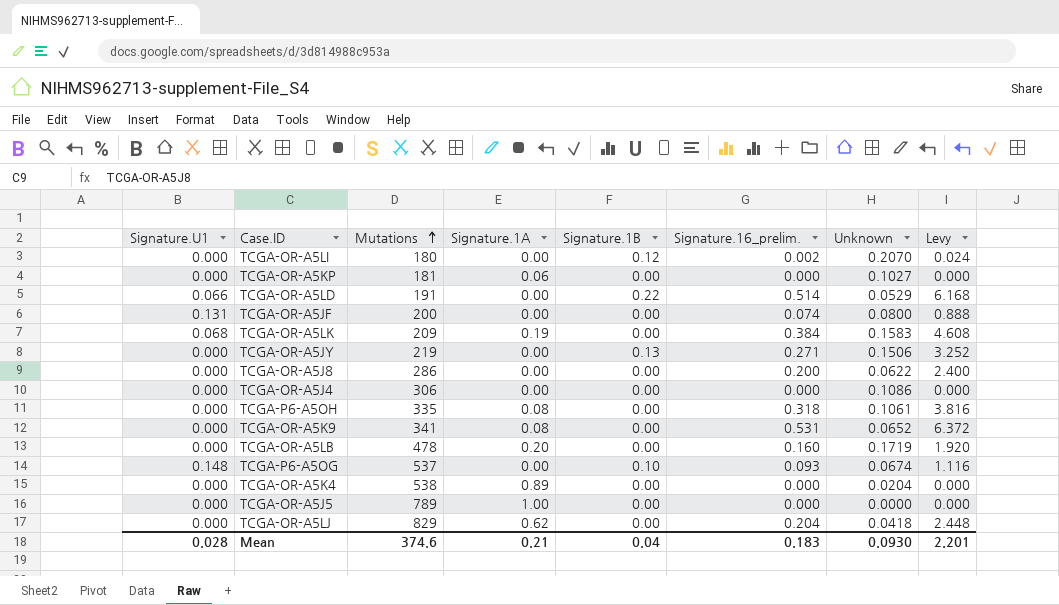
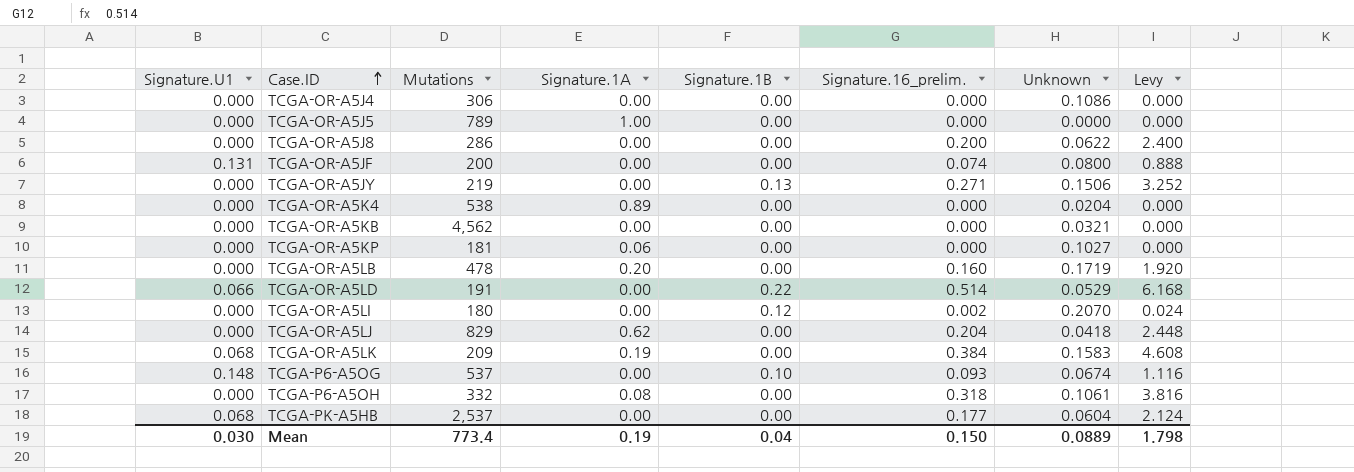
row order: Mutations ascending -> Case.ID ascending
row TCGA-OR-A5K9: 0.000 | 341 | 0.08 | 0.00 | 0.531 | 0.0652 | 6.372 -> none
row TCGA-OR-A5KB: none -> 0.000 | 4,562 | 0.00 | 0.00 | 0.000 | 0.0321 | 0.000
TCGA-P6-A5OH | Mutations: 335 -> 332
row TCGA-PK-A5HB: none -> 0.068 | 2,537 | 0.00 | 0.00 | 0.177 | 0.0604 | 2.124
Mean | Signature.U1: 0.028 -> 0.030
Mean | Mutations: 374.6 -> 773.4
Mean | Signature.1A: 0.21 -> 0.19
Mean | Signature.16_prelim.: 0.183 -> 0.150
Mean | Unknown: 0.0930 -> 0.0889
Mean | Levy: 2.201 -> 1.798

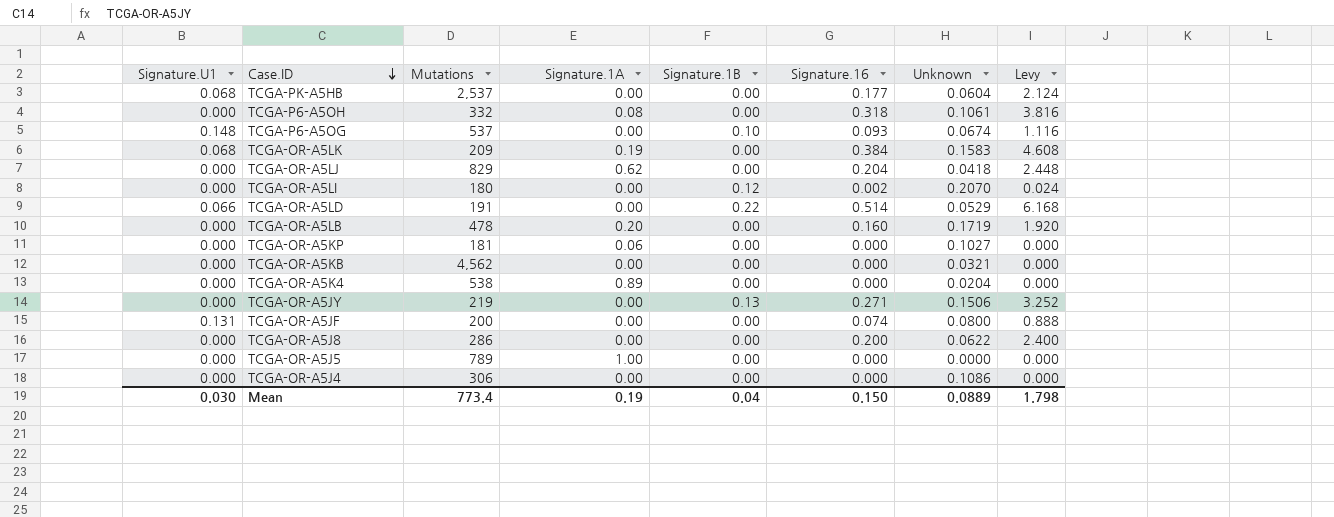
row order: Case.ID ascending -> Case.ID descending
column name: Signature.16_prelim. -> Signature.16

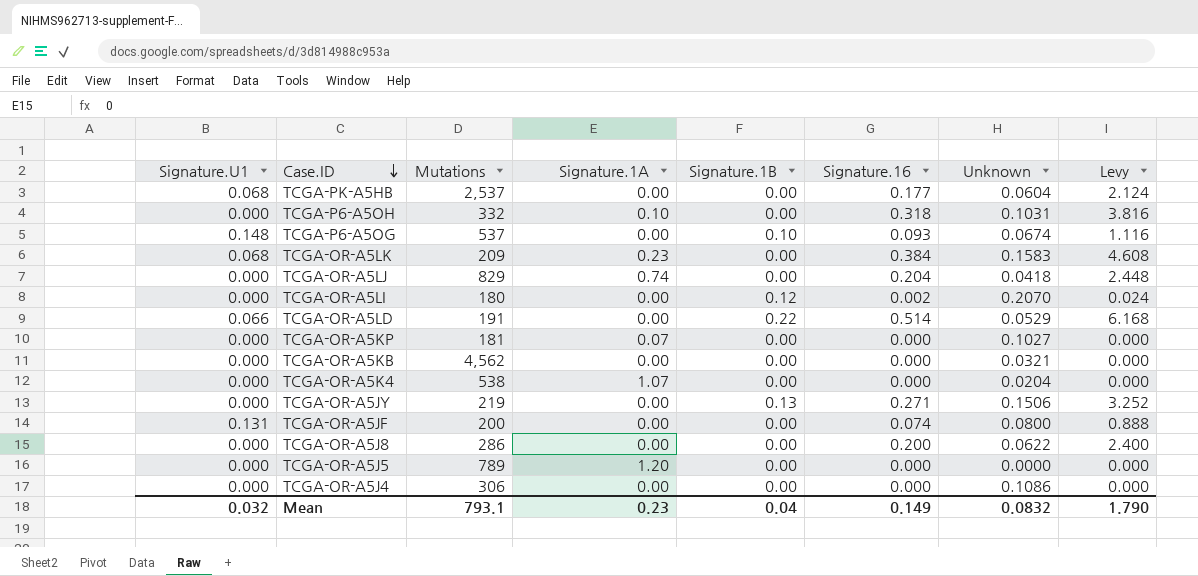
row TCGA-OR-A5LB: 0.000 | 478 | 0.20 | 0.00 | 0.160 | 0.1719 | 1.920 -> none
TCGA-P6-A5OH | Signature.1A: 0.08 -> 0.10
TCGA-P6-A5OH | Unknown: 0.1061 -> 0.1031
TCGA-OR-A5LK | Signature.1A: 0.19 -> 0.23
TCGA-OR-A5LJ | Signature.1A: 0.62 -> 0.74
TCGA-OR-A5KP | Signature.1A: 0.06 -> 0.07
TCGA-OR-A5K4 | Signature.1A: 0.89 -> 1.07
TCGA-OR-A5J5 | Signature.1A: 1.00 -> 1.20
Mean | Signature.U1: 0.030 -> 0.032
Mean | Mutations: 773.4 -> 793.1
Mean | Signature.1A: 0.19 -> 0.23
Mean | Signature.16: 0.150 -> 0.149
Mean | Unknown: 0.0889 -> 0.0832
Mean | Levy: 1.798 -> 1.790

